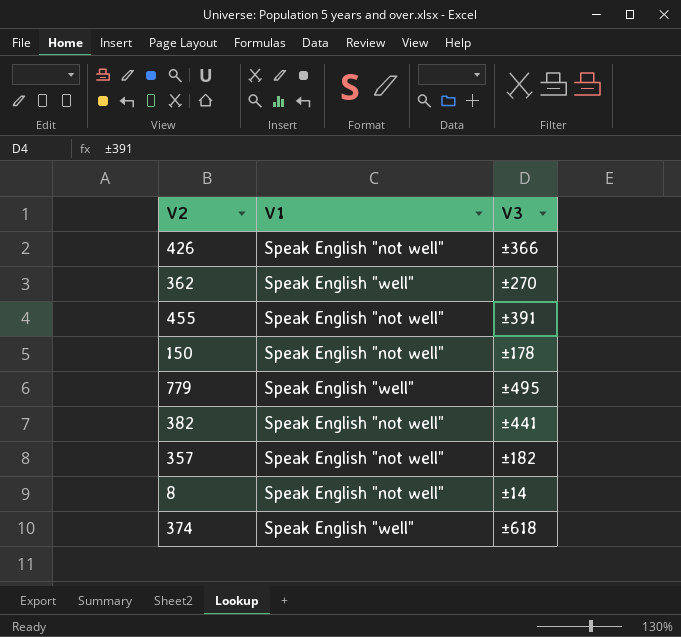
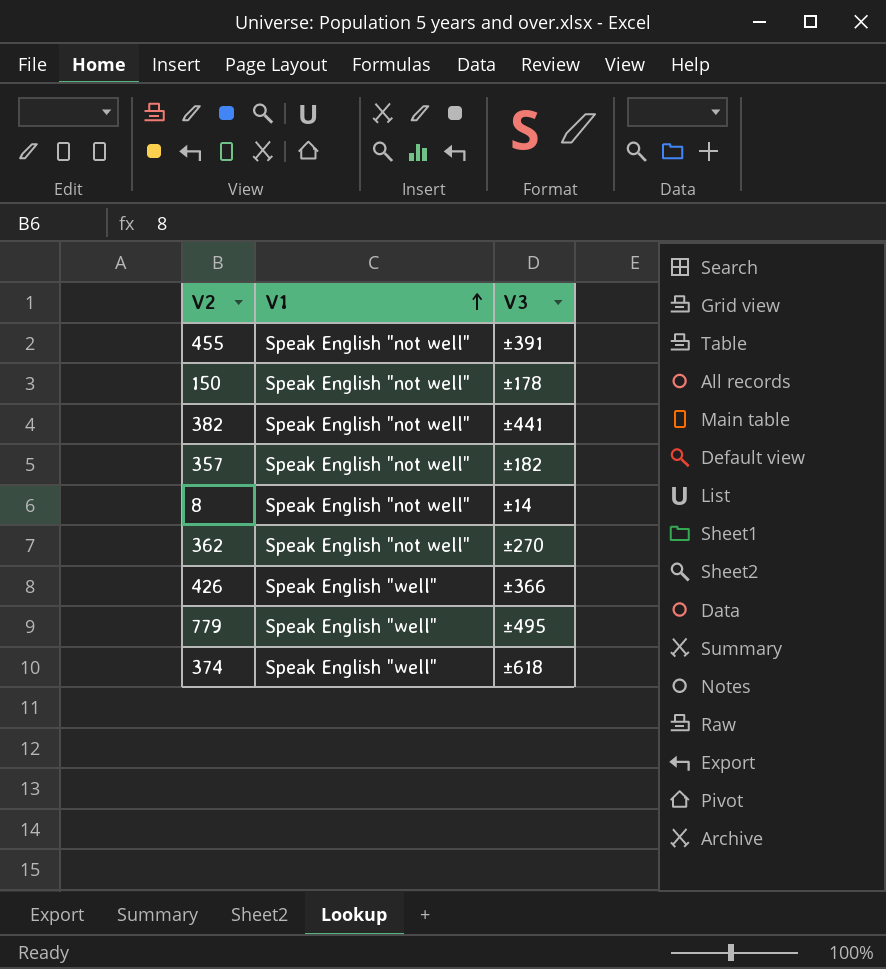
row order: none -> V1 ascending
362 | V1: Speak English "well" -> Speak English "not well"
426 | V1: Speak English "not well" -> Speak English "well"

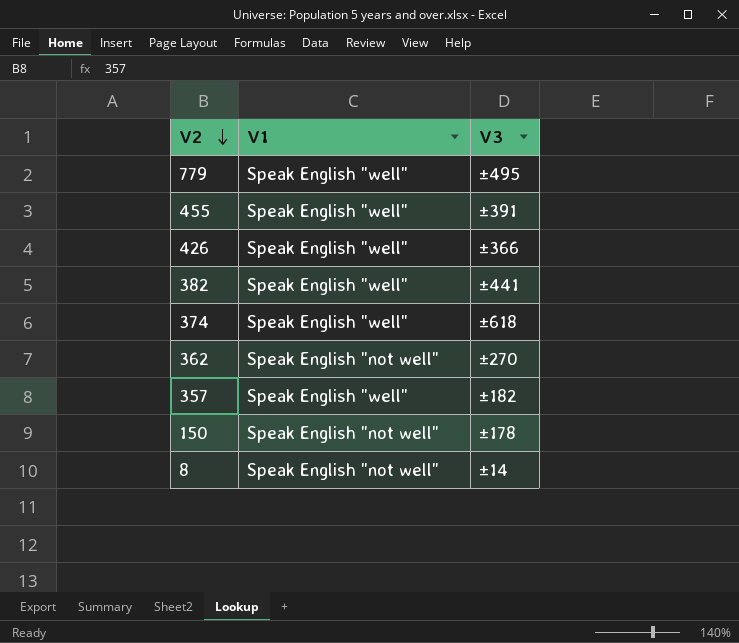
row order: V1 ascending -> V2 descending
455 | V1: Speak English "not well" -> Speak English "well"
382 | V1: Speak English "not well" -> Speak English "well"
357 | V1: Speak English "not well" -> Speak English "well"

